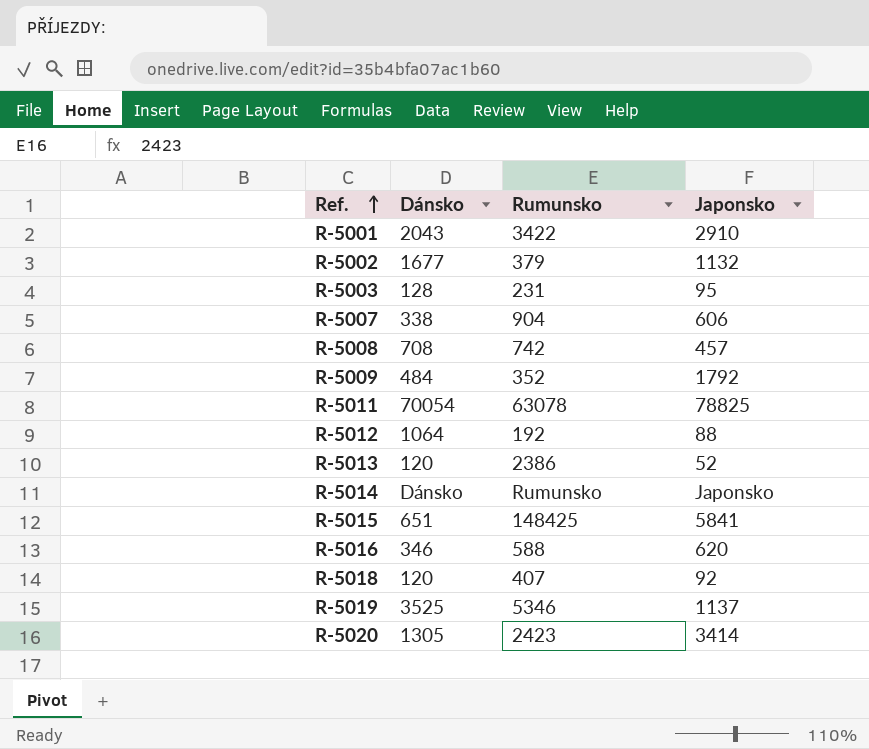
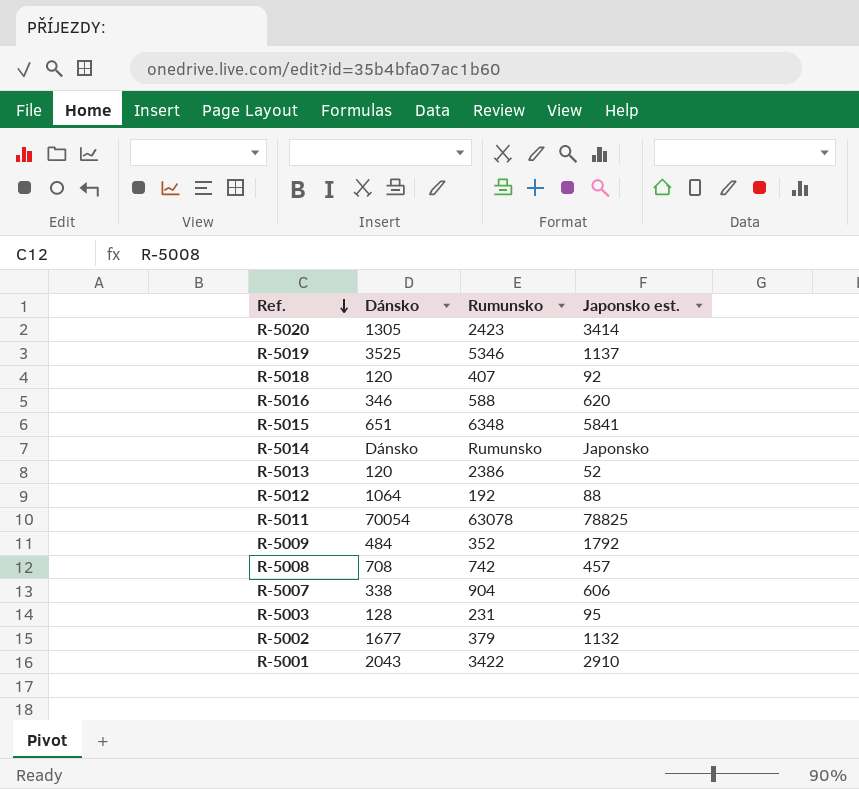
row order: Ref. ascending -> Ref. descending
column name: Japonsko -> Japonsko est.
R-5015 | Rumunsko: 148425 -> 6348

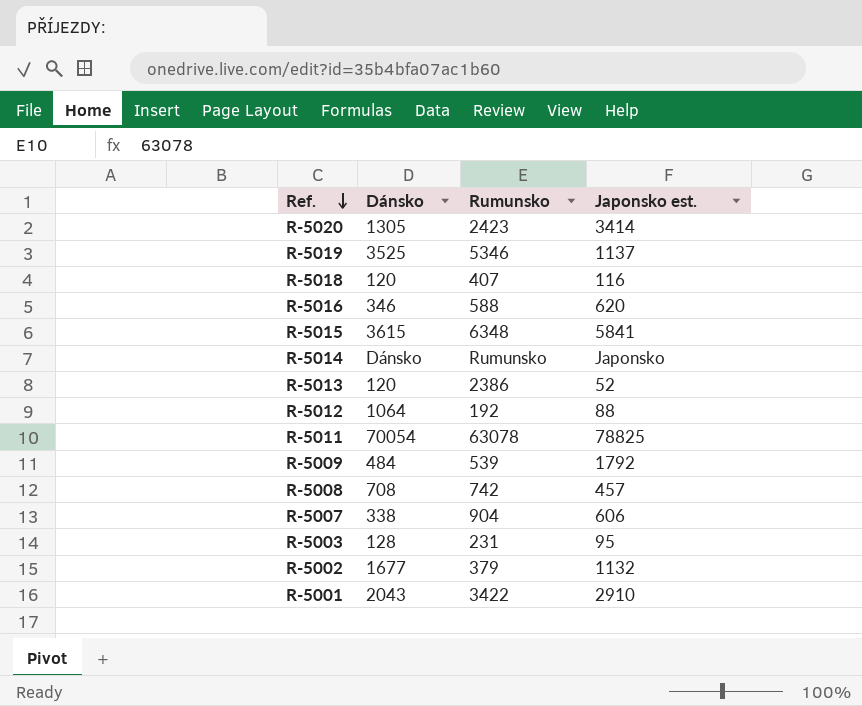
R-5018 | Japonsko est.: 92 -> 116
R-5015 | Dánsko: 651 -> 3615
R-5009 | Rumunsko: 352 -> 539

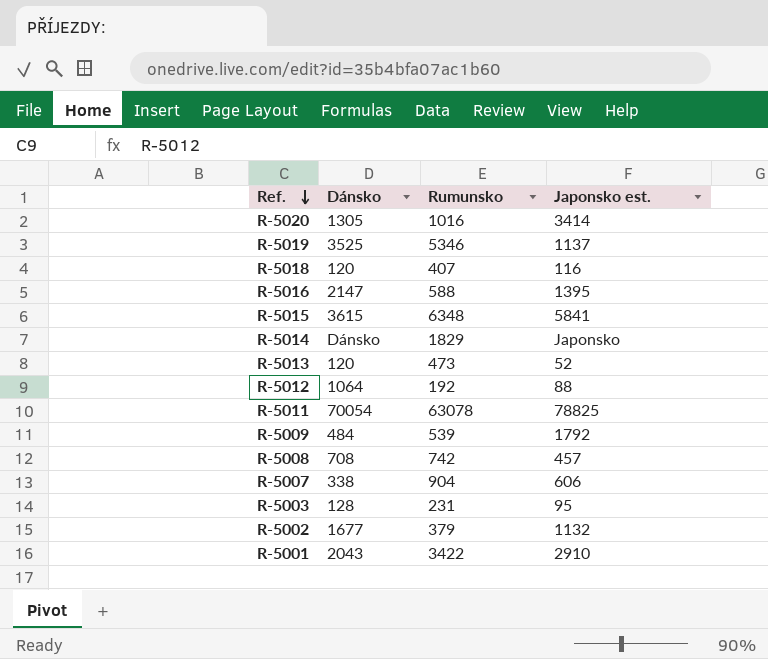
R-5020 | Rumunsko: 2423 -> 1016
R-5016 | Dánsko: 346 -> 2147
R-5016 | Japonsko est.: 620 -> 1395
R-5014 | Rumunsko: Rumunsko -> 1829
R-5013 | Rumunsko: 2386 -> 473

